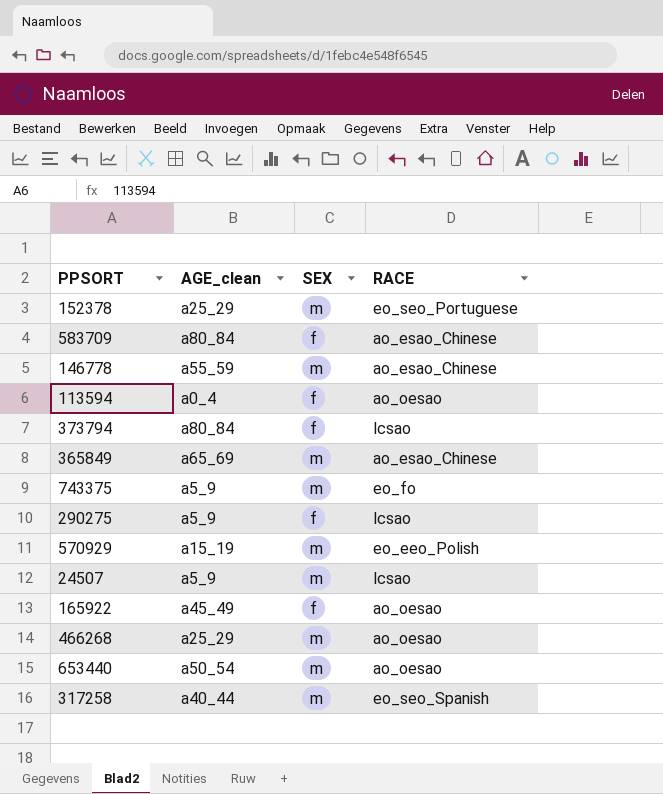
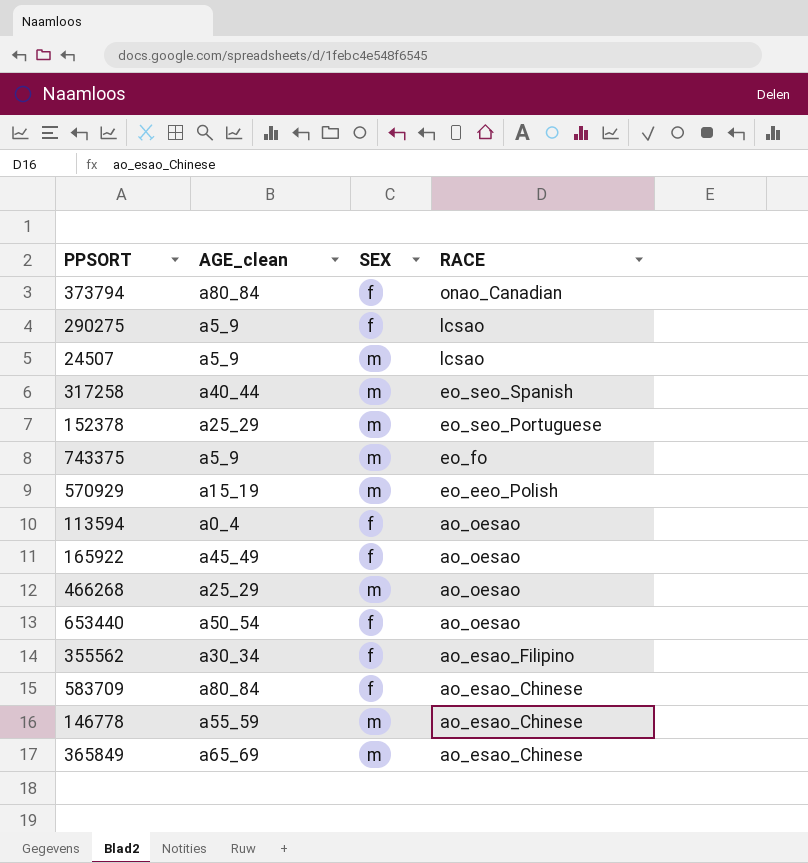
row order: none -> RACE descending
373794 | RACE: lcsao -> onao_Canadian
653440 | SEX: m -> f
row 355562: none -> a30_34 | f | ao_esao_Filipino

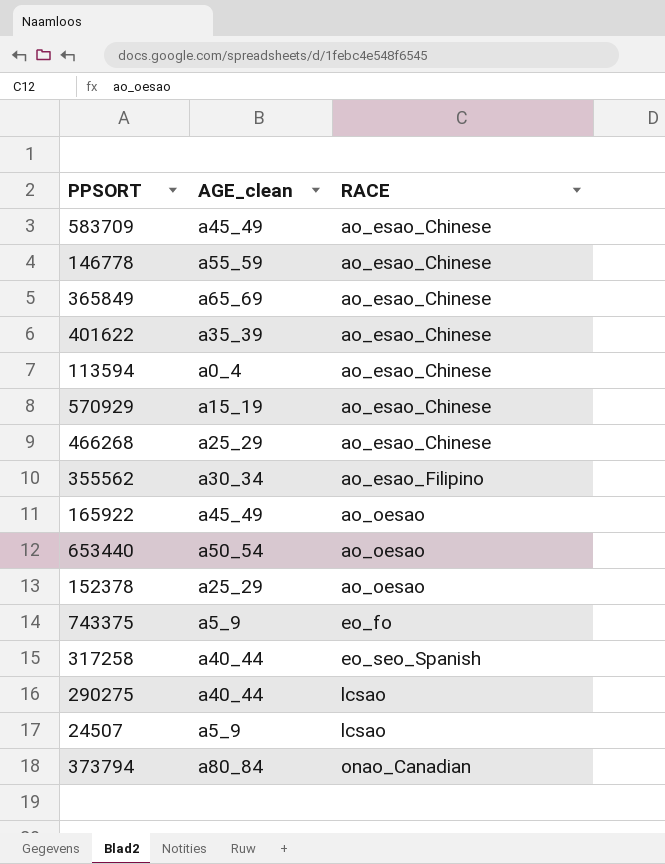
row order: RACE descending -> RACE ascending
column SEX | position: 3 -> none
583709 | AGE_clean: a80_84 -> a45_49
row 401622: none -> a35_39 | ao_esao_Chinese
113594 | RACE: ao_oesao -> ao_esao_Chinese
570929 | RACE: eo_eeo_Polish -> ao_esao_Chinese
466268 | RACE: ao_oesao -> ao_esao_Chinese
152378 | RACE: eo_seo_Portuguese -> ao_oesao
290275 | AGE_clean: a5_9 -> a40_44

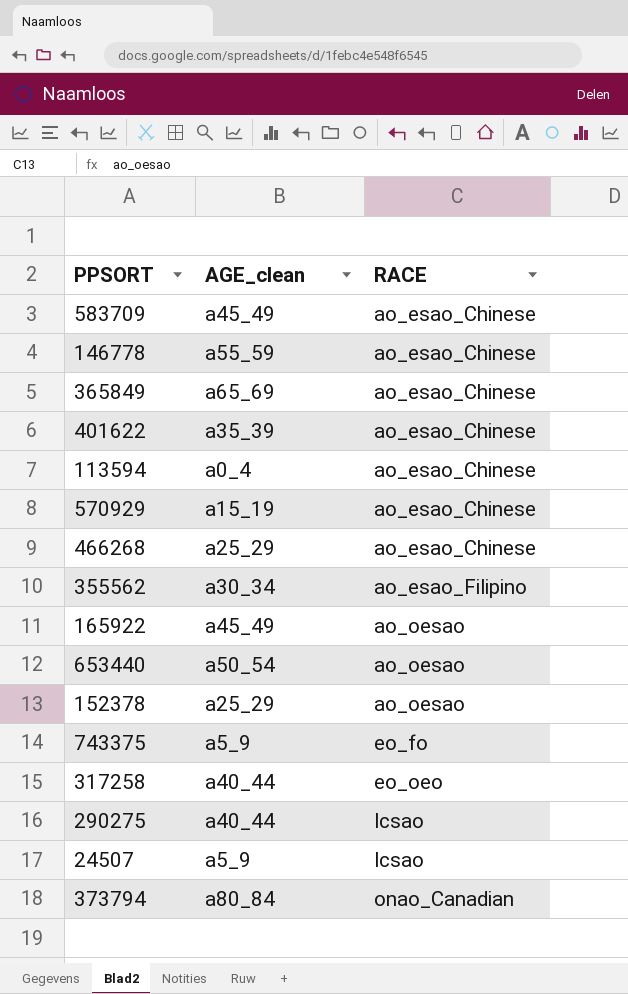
317258 | RACE: eo_seo_Spanish -> eo_oeo

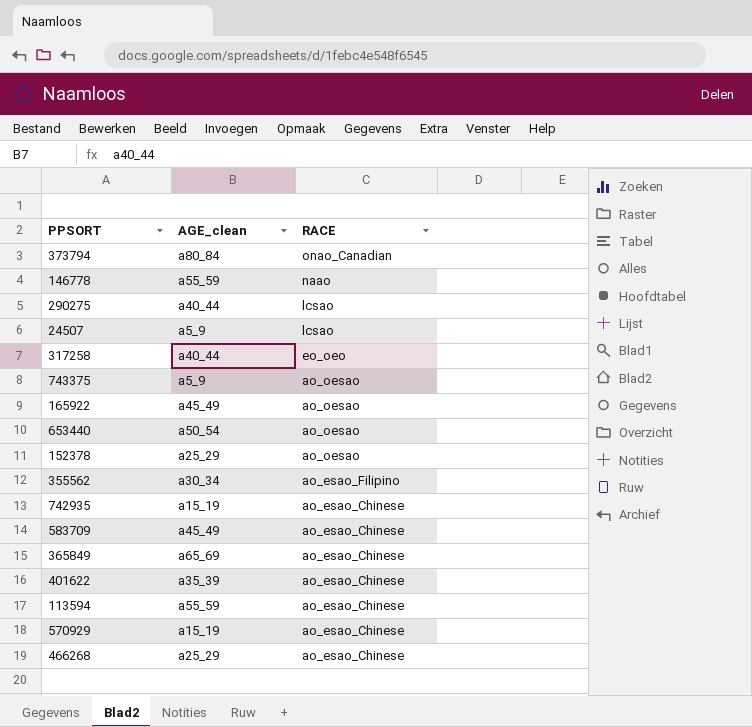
row order: RACE ascending -> RACE descending
146778 | RACE: ao_esao_Chinese -> naao
743375 | RACE: eo_fo -> ao_oesao
row 742935: none -> a15_19 | ao_esao_Chinese
113594 | AGE_clean: a0_4 -> a55_59

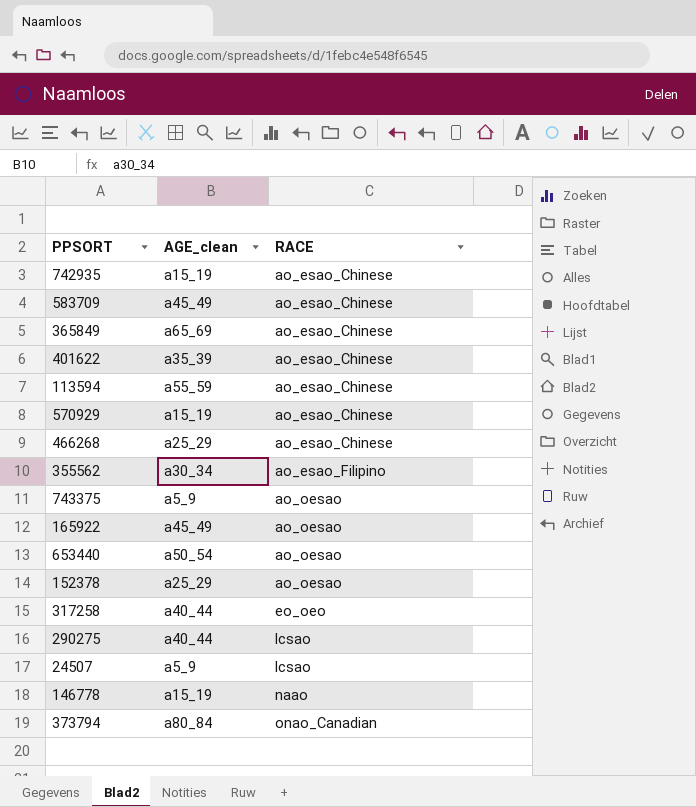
row order: RACE descending -> RACE ascending
146778 | AGE_clean: a55_59 -> a15_19

